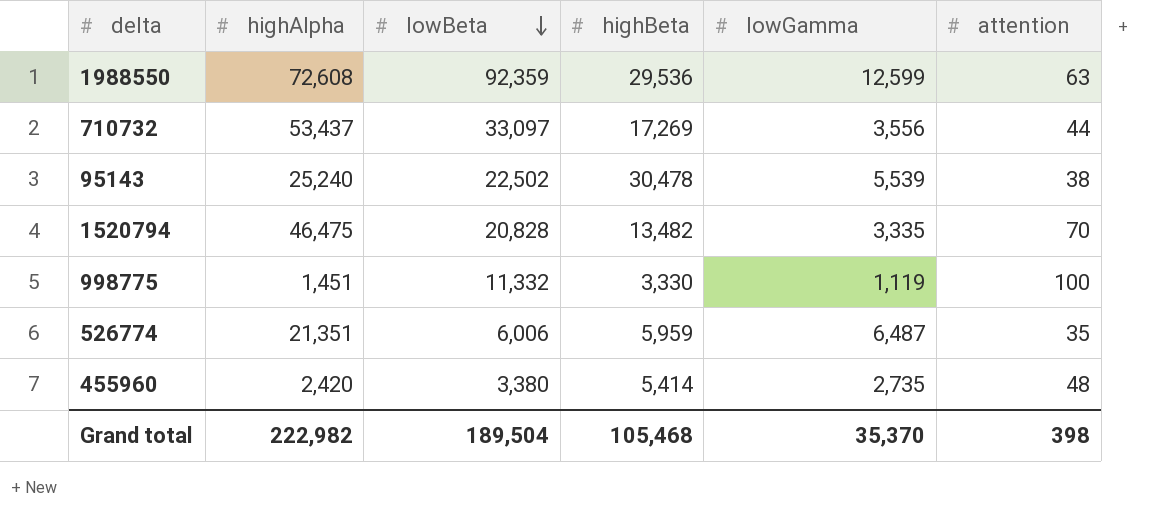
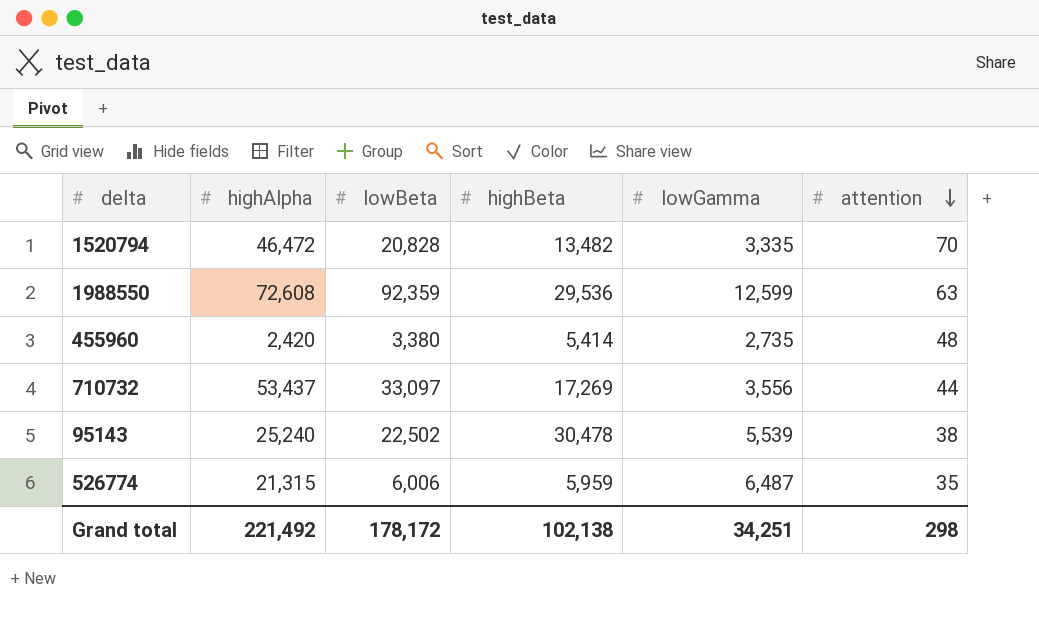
row order: lowBeta descending -> attention descending
row 998775: 1,451 | 11,332 | 3,330 | 1,119 | 100 -> none
1520794 | highAlpha: 46,475 -> 46,472
526774 | highAlpha: 21,351 -> 21,315
Grand total | highAlpha: 222,982 -> 221,492
Grand total | lowBeta: 189,504 -> 178,172
Grand total | highBeta: 105,468 -> 102,138
Grand total | lowGamma: 35,370 -> 34,251
Grand total | attention: 398 -> 298

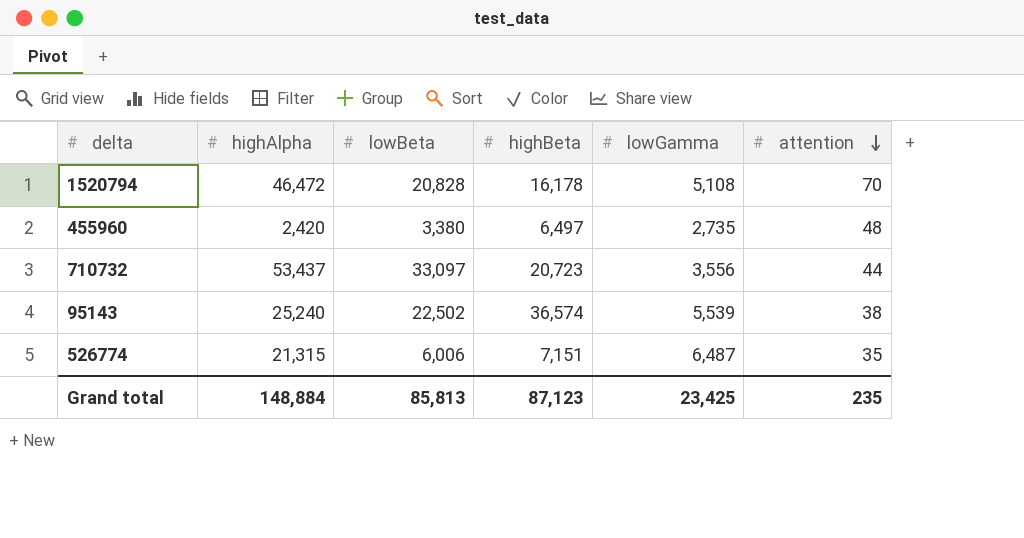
row 1988550: 72,608 | 92,359 | 29,536 | 12,599 | 63 -> none
1520794 | highBeta: 13,482 -> 16,178
1520794 | lowGamma: 3,335 -> 5,108
455960 | highBeta: 5,414 -> 6,497
710732 | highBeta: 17,269 -> 20,723
95143 | highBeta: 30,478 -> 36,574
526774 | highBeta: 5,959 -> 7,151
Grand total | highAlpha: 221,492 -> 148,884
Grand total | lowBeta: 178,172 -> 85,813
Grand total | highBeta: 102,138 -> 87,123
Grand total | lowGamma: 34,251 -> 23,425
Grand total | attention: 298 -> 235

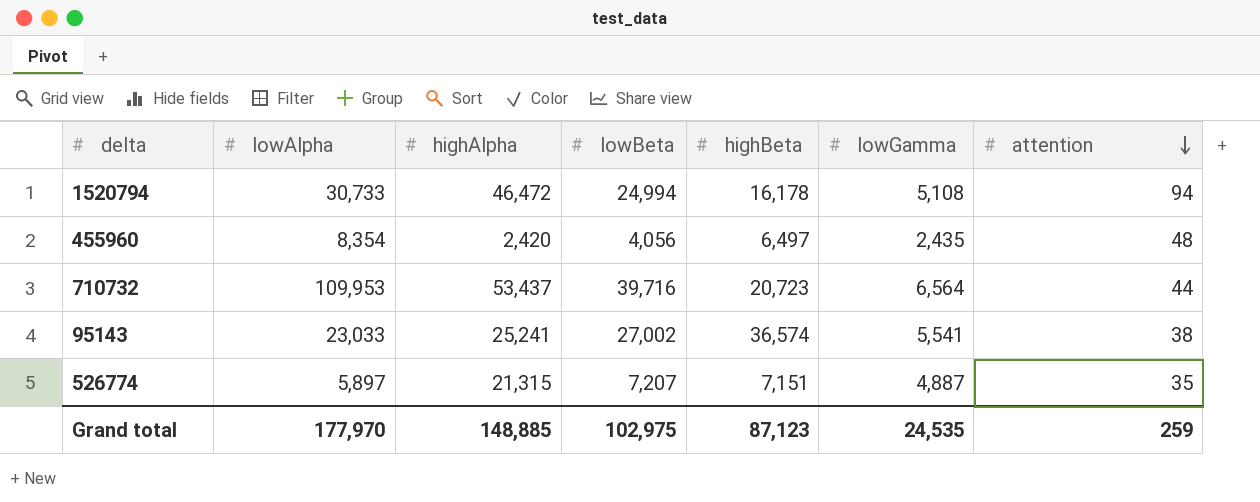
column lowAlpha | position: none -> 2
1520794 | lowBeta: 20,828 -> 24,994
1520794 | attention: 70 -> 94
455960 | lowBeta: 3,380 -> 4,056
455960 | lowGamma: 2,735 -> 2,435
710732 | lowBeta: 33,097 -> 39,716
710732 | lowGamma: 3,556 -> 6,564
95143 | highAlpha: 25,240 -> 25,241
95143 | lowBeta: 22,502 -> 27,002
95143 | lowGamma: 5,539 -> 5,541
526774 | lowBeta: 6,006 -> 7,207
526774 | lowGamma: 6,487 -> 4,887
Grand total | highAlpha: 148,884 -> 148,885
Grand total | lowBeta: 85,813 -> 102,975
Grand total | lowGamma: 23,425 -> 24,535
Grand total | attention: 235 -> 259

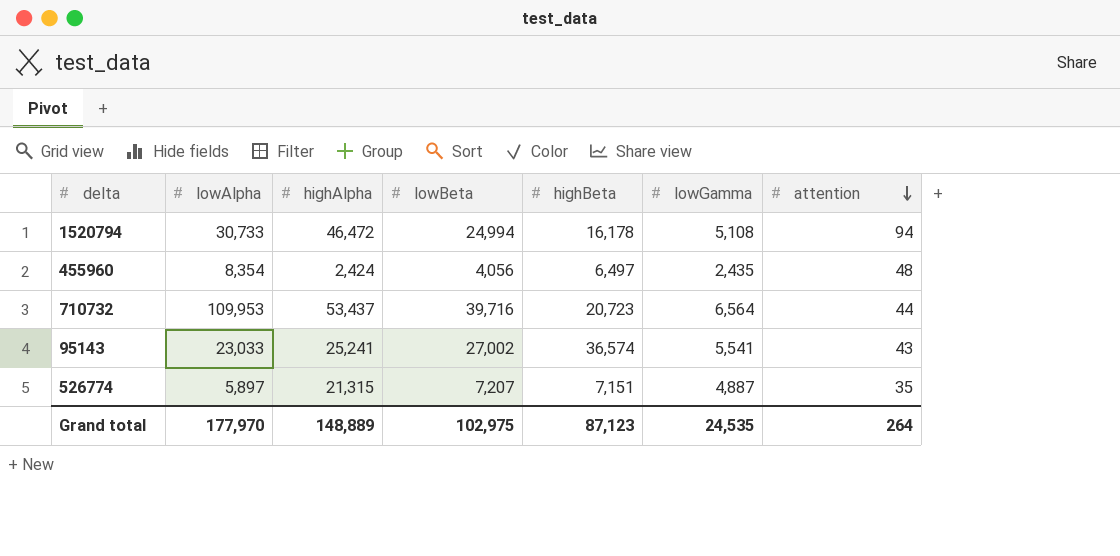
455960 | highAlpha: 2,420 -> 2,424
95143 | attention: 38 -> 43
Grand total | highAlpha: 148,885 -> 148,889
Grand total | attention: 259 -> 264

